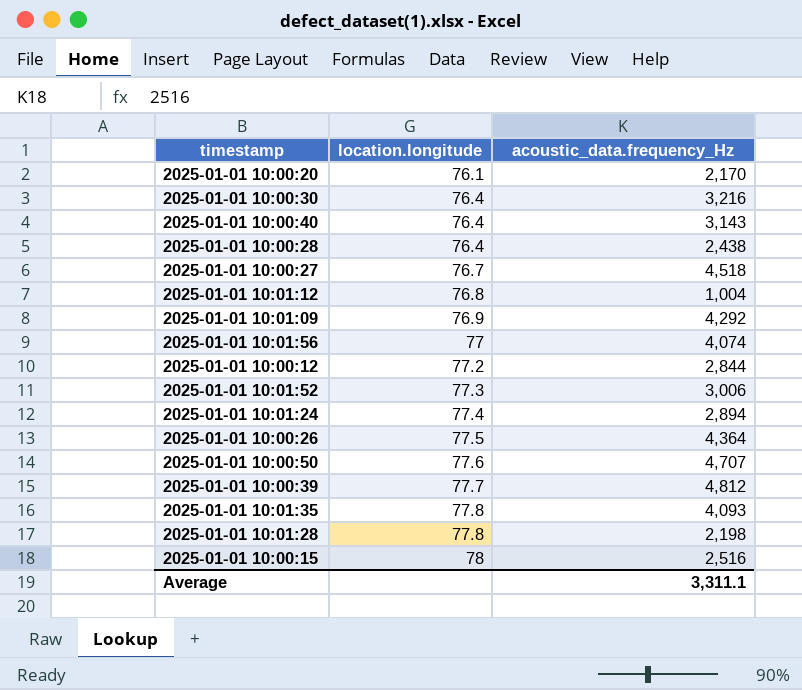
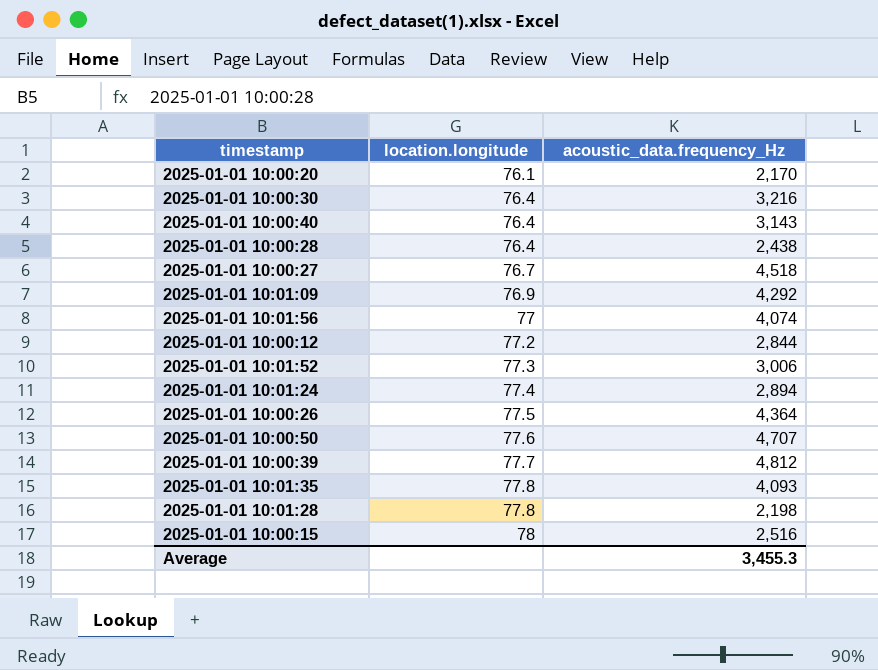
row 2025-01-01 10:01:12: 76.8 | 1,004 -> none
Average | acoustic_data.frequency_Hz: 3,311.1 -> 3,455.3

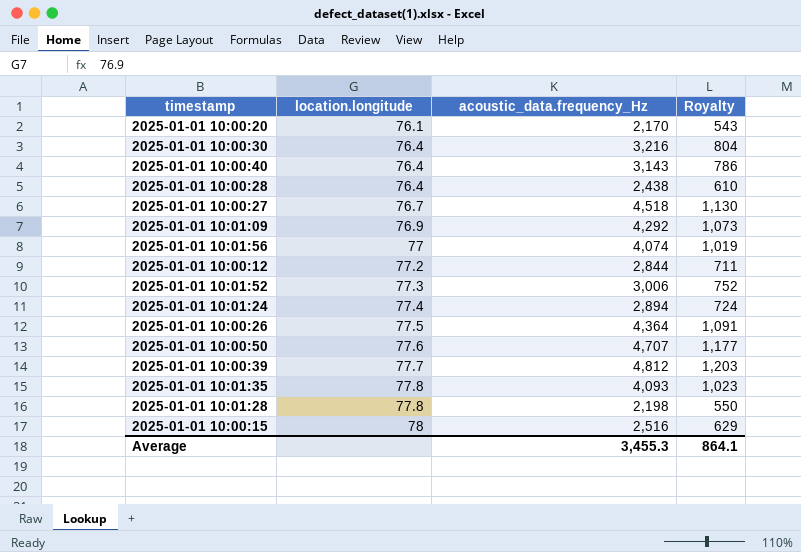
column Royalty | formula: none -> [acoustic_data.frequency_Hz] * 0.25

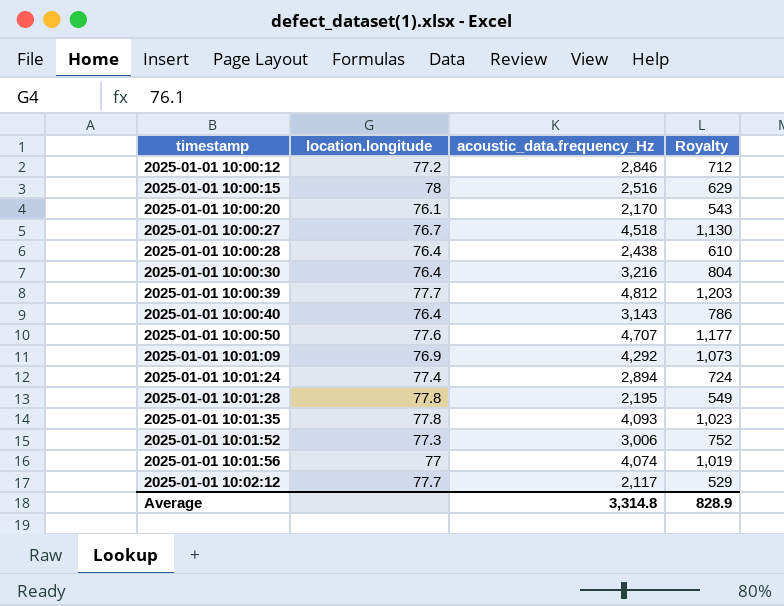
row order: location.longitude ascending -> timestamp ascending
row 2025-01-01 10:00:26: 77.5 | 4,364 | 1,091 -> none
2025-01-01 10:00:12 | acoustic_data.frequency_Hz: 2,844 -> 2,846
2025-01-01 10:00:12 | Royalty: 711 -> 712
2025-01-01 10:01:28 | acoustic_data.frequency_Hz: 2,198 -> 2,195
2025-01-01 10:01:28 | Royalty: 550 -> 549
row 2025-01-01 10:02:12: none -> 77.7 | 2,117 | 529
Average | acoustic_data.frequency_Hz: 3,455.3 -> 3,314.8
Average | Royalty: 864.1 -> 828.9

